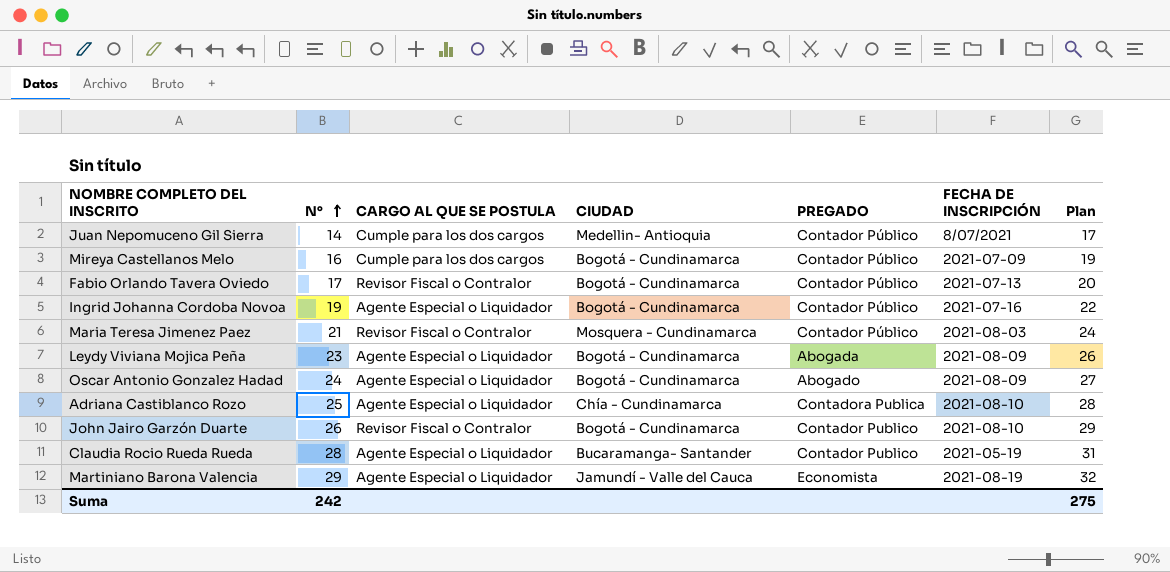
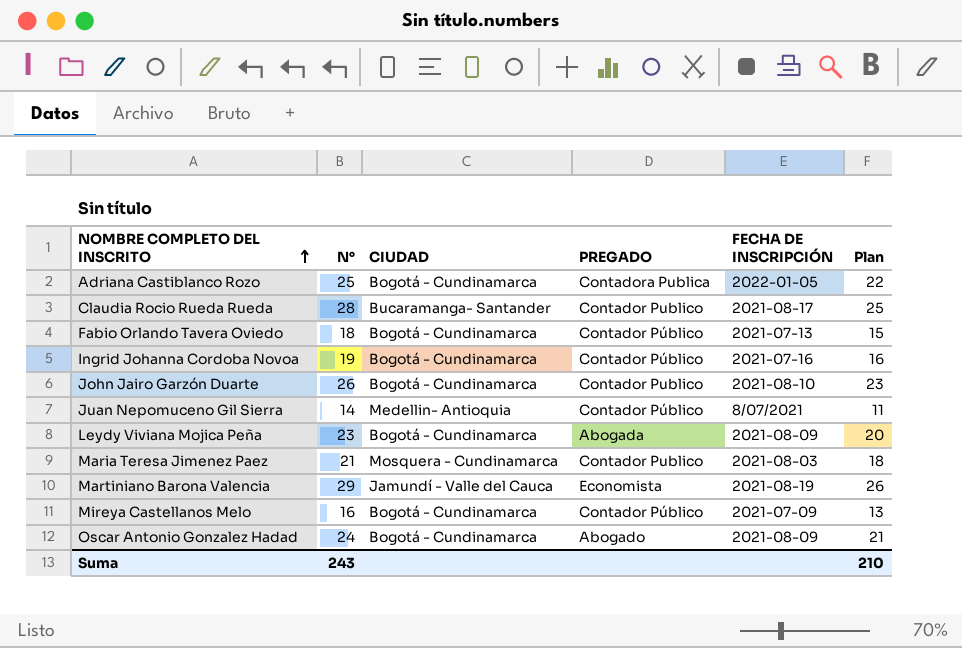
row order: N° ascending -> NOMBRE COMPLETO DEL INSCRITO ascending
column CARGO AL QUE SE POSTULA | position: 3 -> none
column Plan | formula: [N°] + 3 -> [N°] - 3
Adriana Castiblanco Rozo | CIUDAD: Chía - Cundinamarca -> Bogotá - Cundinamarca
Adriana Castiblanco Rozo | FECHA DE INSCRIPCIÓN: 2021-08-10 -> 2022-01-05
Claudia Rocio Rueda Rueda | FECHA DE INSCRIPCIÓN: 2021-05-19 -> 2021-08-17
Fabio Orlando Tavera Oviedo | N°: 17 -> 18
Maria Teresa Jimenez Paez | PREGADO: Contador Público -> Contador Publico
Suma | N°: 242 -> 243
Suma | Plan: 275 -> 210

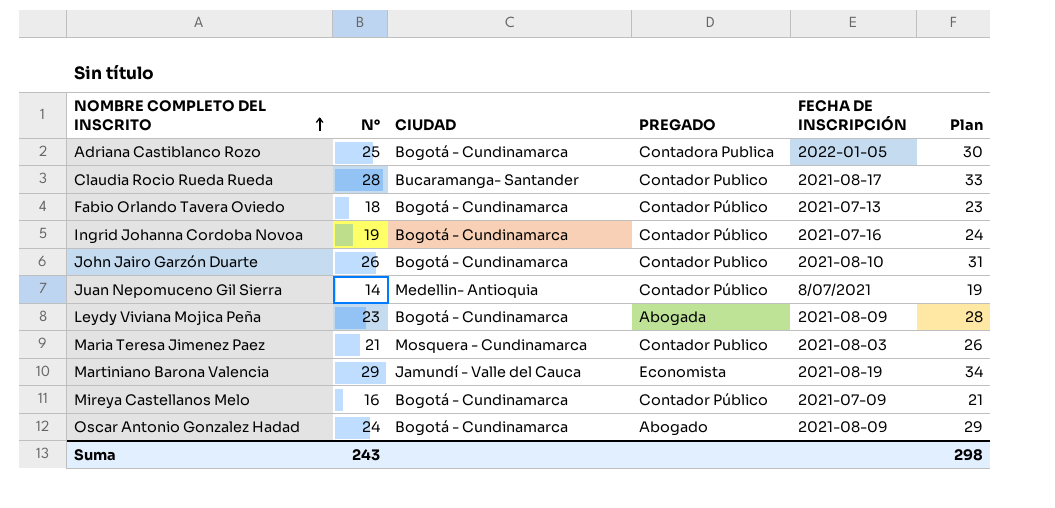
column Plan | formula: [N°] - 3 -> [N°] + 5
Suma | Plan: 210 -> 298

